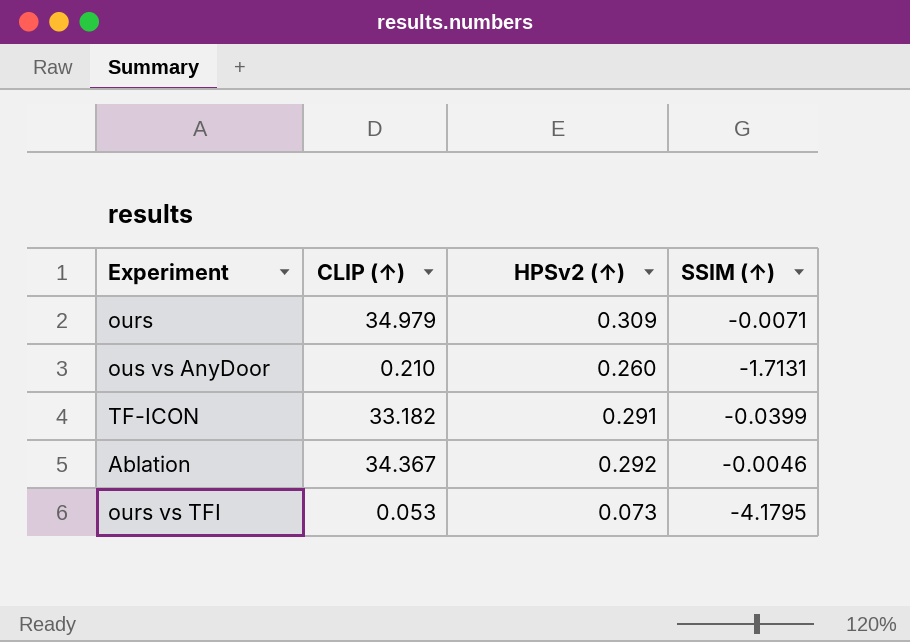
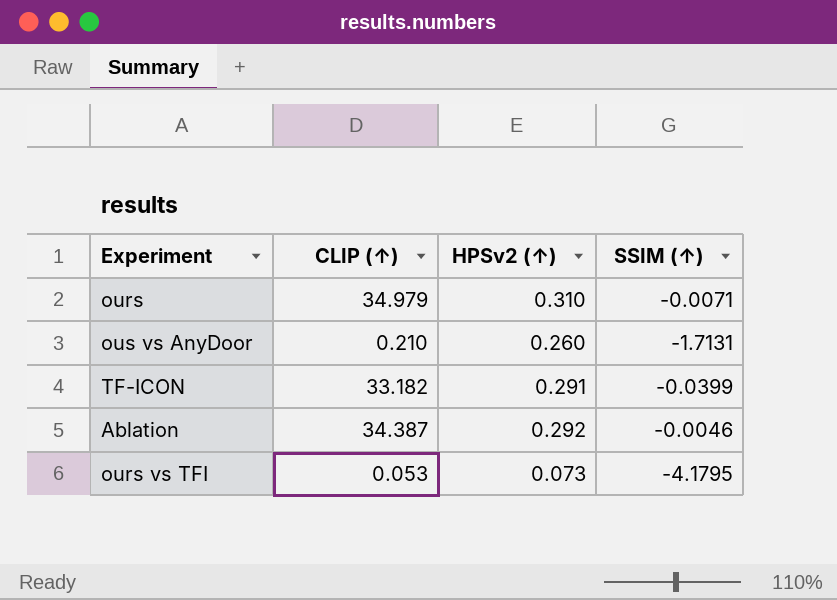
ours | HPSv2 (↑): 0.309 -> 0.310
Ablation | CLIP (↑): 34.367 -> 34.387

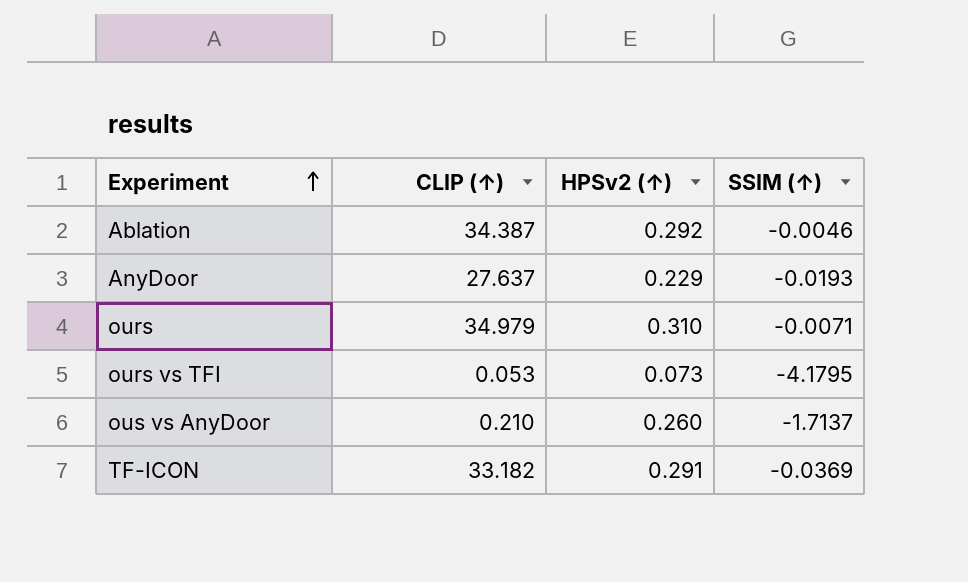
row order: none -> Experiment ascending
row AnyDoor: none -> 27.637 | 0.229 | -0.0193
ous vs AnyDoor | SSIM (↑): -1.7131 -> -1.7137
TF-ICON | SSIM (↑): -0.0399 -> -0.0369

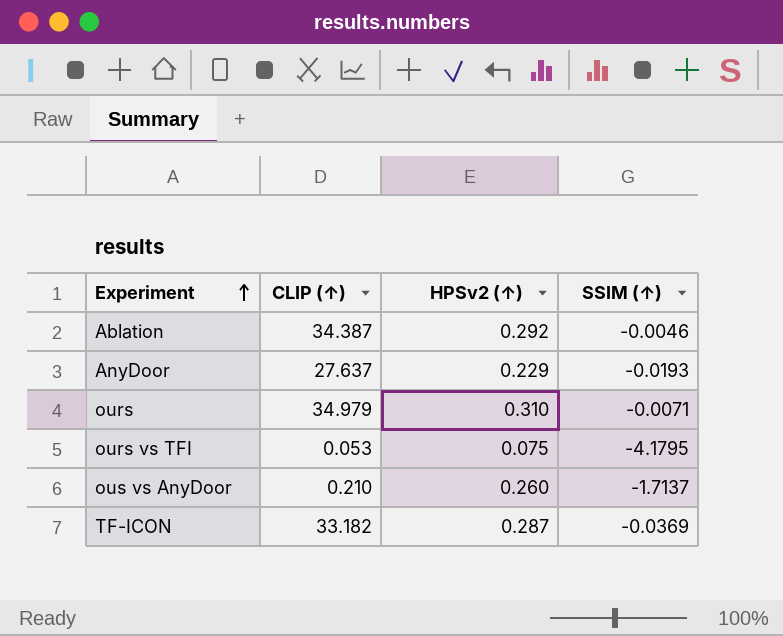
ours vs TFI | HPSv2 (↑): 0.073 -> 0.075
TF-ICON | HPSv2 (↑): 0.291 -> 0.287

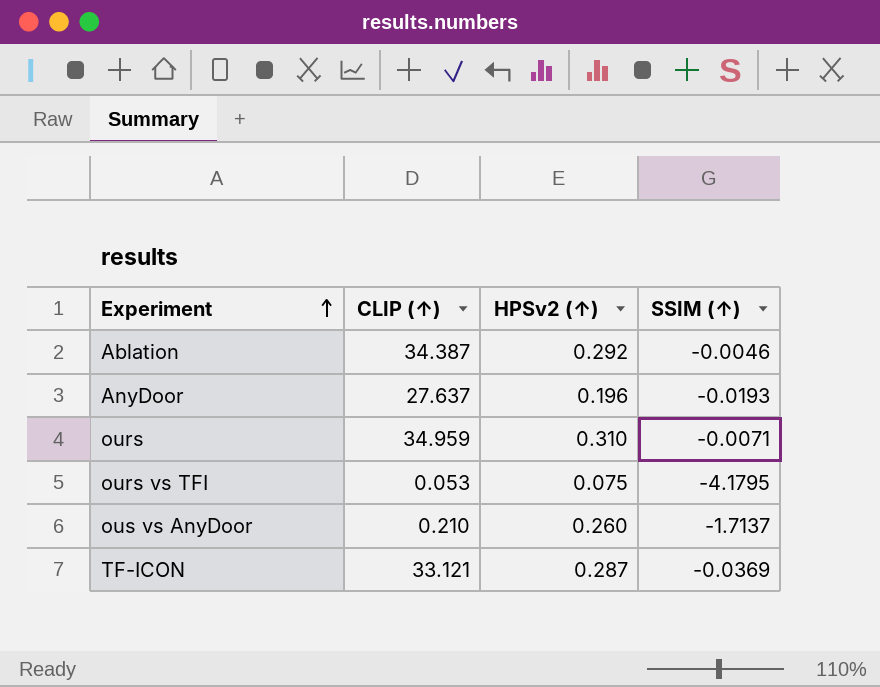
AnyDoor | HPSv2 (↑): 0.229 -> 0.196
ours | CLIP (↑): 34.979 -> 34.959
TF-ICON | CLIP (↑): 33.182 -> 33.121

